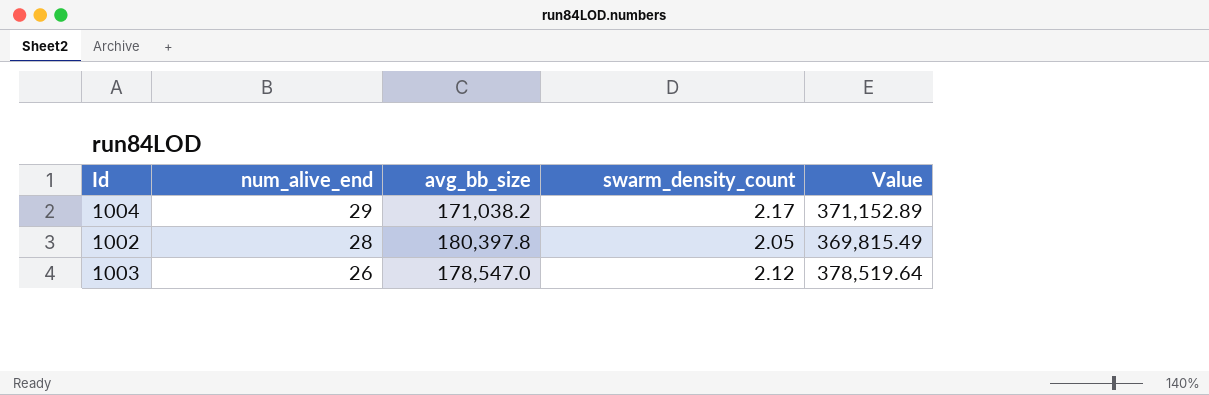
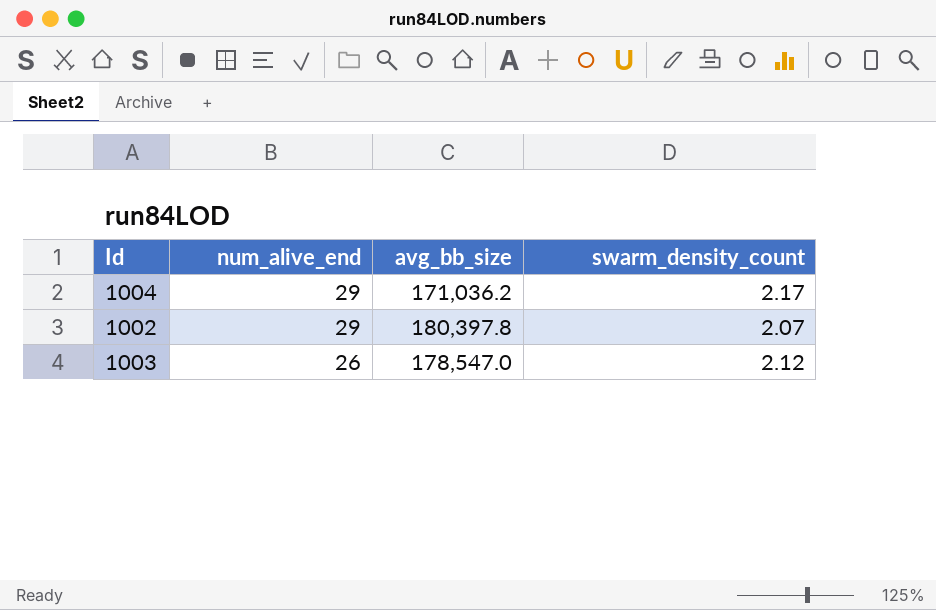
column Value | formula: [avg_bb_size] * [swarm_density_count] -> none
1004 | avg_bb_size: 171,038.2 -> 171,036.2
1002 | num_alive_end: 28 -> 29
1002 | swarm_density_count: 2.05 -> 2.07

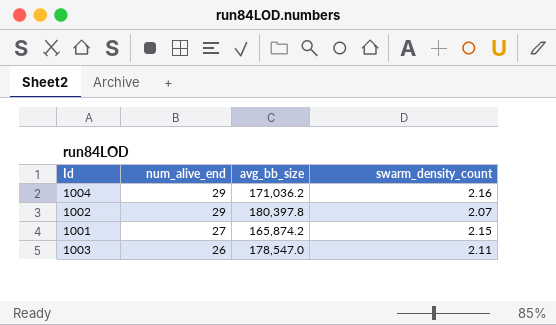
1004 | swarm_density_count: 2.17 -> 2.16
row 1001: none -> 27 | 165,874.2 | 2.15
1003 | swarm_density_count: 2.12 -> 2.11

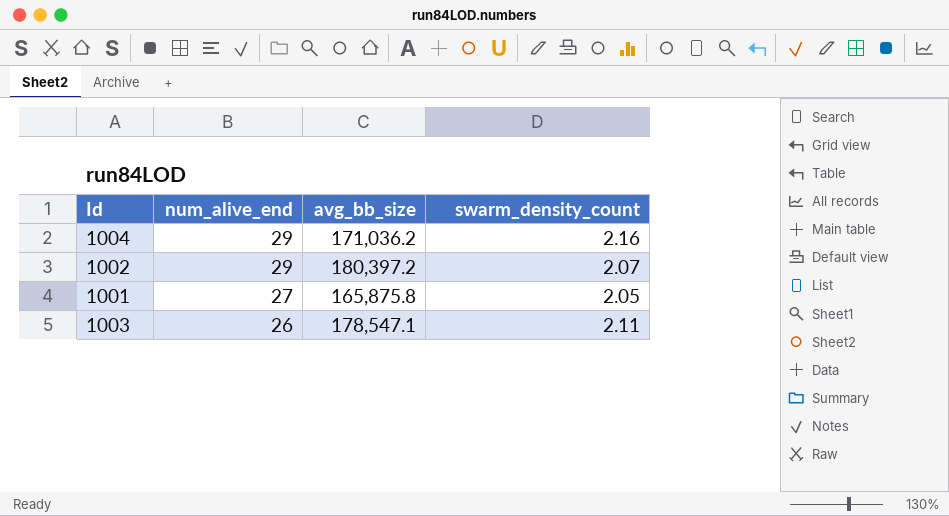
1002 | avg_bb_size: 180,397.8 -> 180,397.2
1001 | avg_bb_size: 165,874.2 -> 165,875.8
1001 | swarm_density_count: 2.15 -> 2.05
1003 | avg_bb_size: 178,547.0 -> 178,547.1

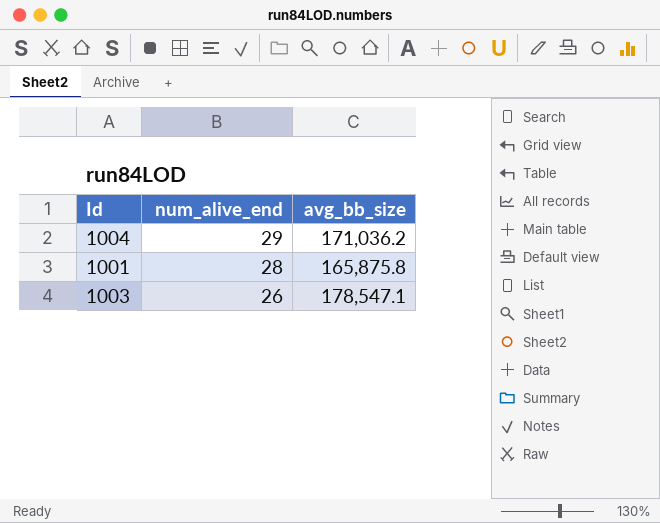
column swarm_density_count | position: 4 -> none
row 1002: 29 | 180,397.2 | 2.07 -> none
1001 | num_alive_end: 27 -> 28

